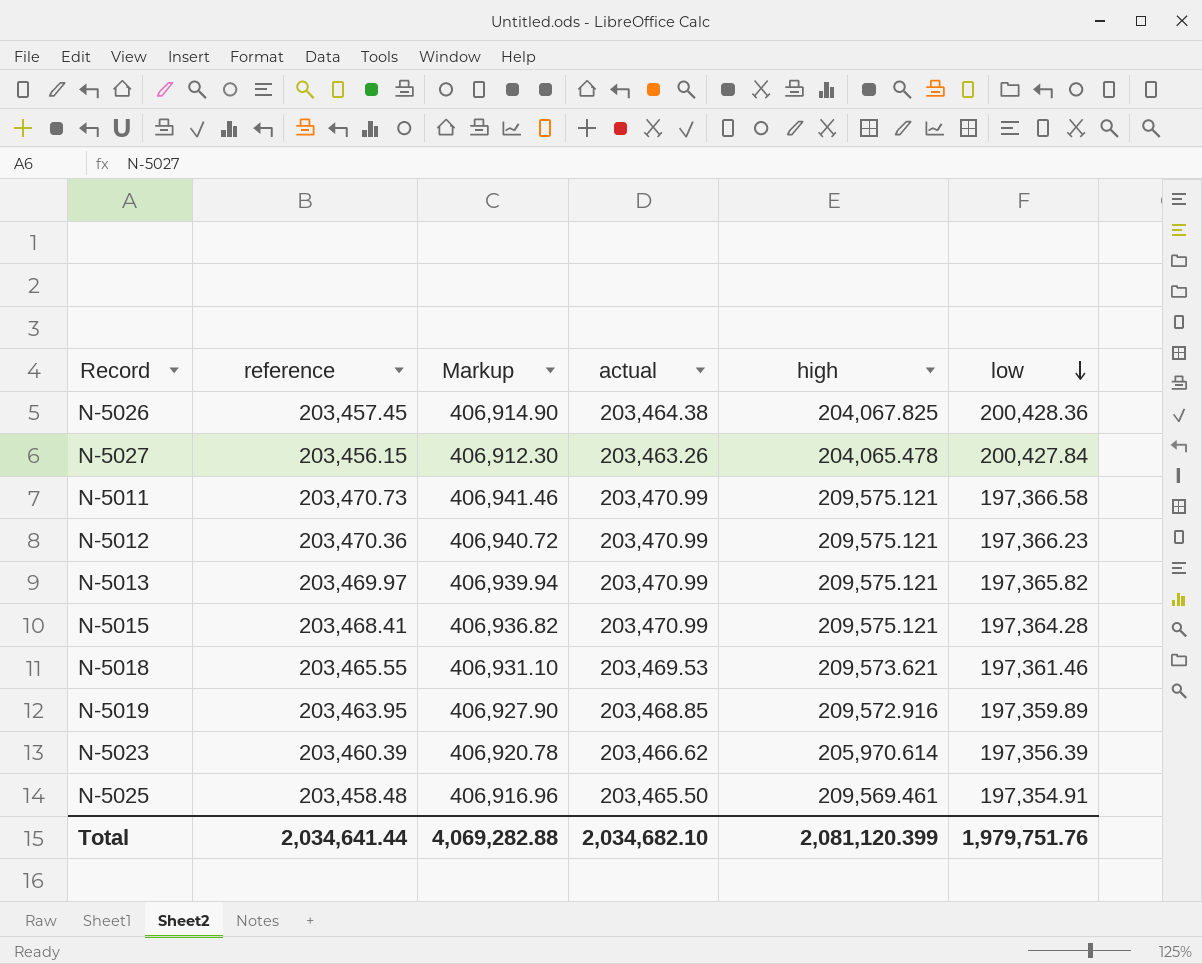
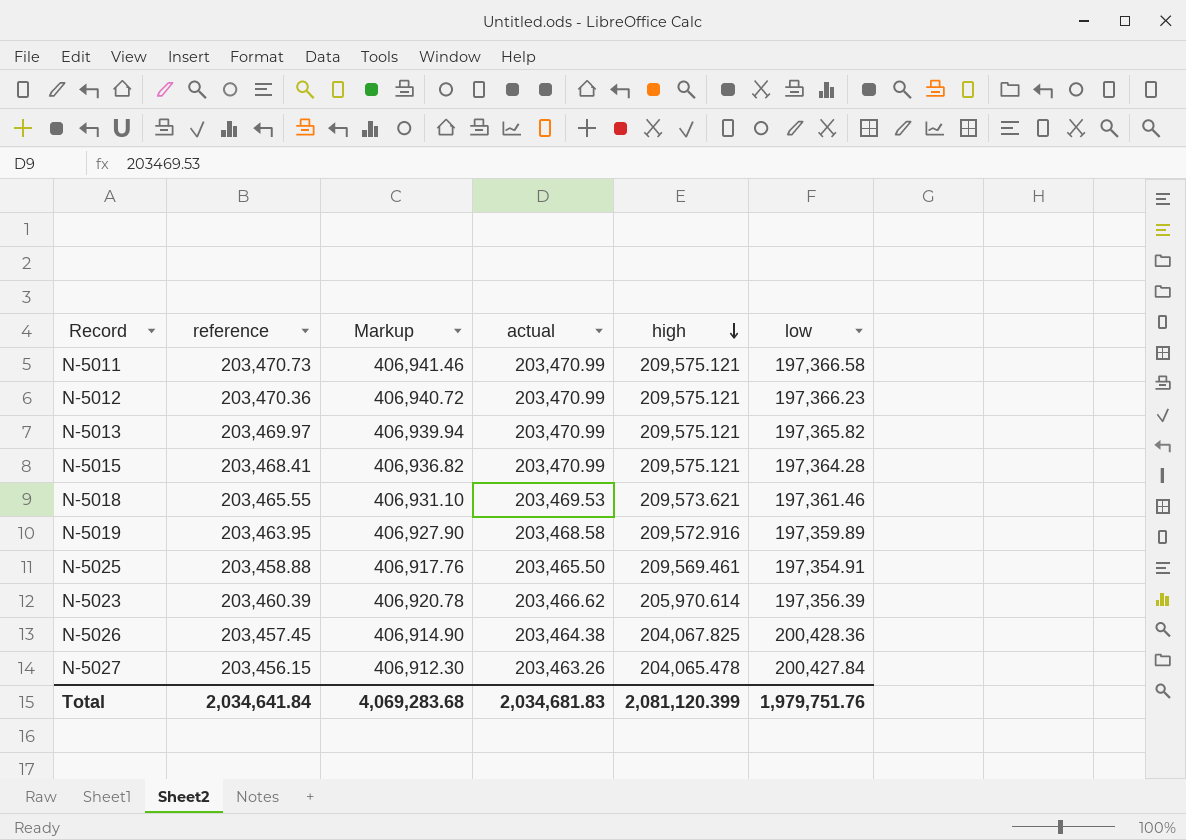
row order: low descending -> high descending
N-5019 | actual: 203,468.85 -> 203,468.58
N-5025 | reference: 203,458.48 -> 203,458.88
N-5025 | Markup: 406,916.96 -> 406,917.76
Total | reference: 2,034,641.44 -> 2,034,641.84
Total | Markup: 4,069,282.88 -> 4,069,283.68
Total | actual: 2,034,682.10 -> 2,034,681.83

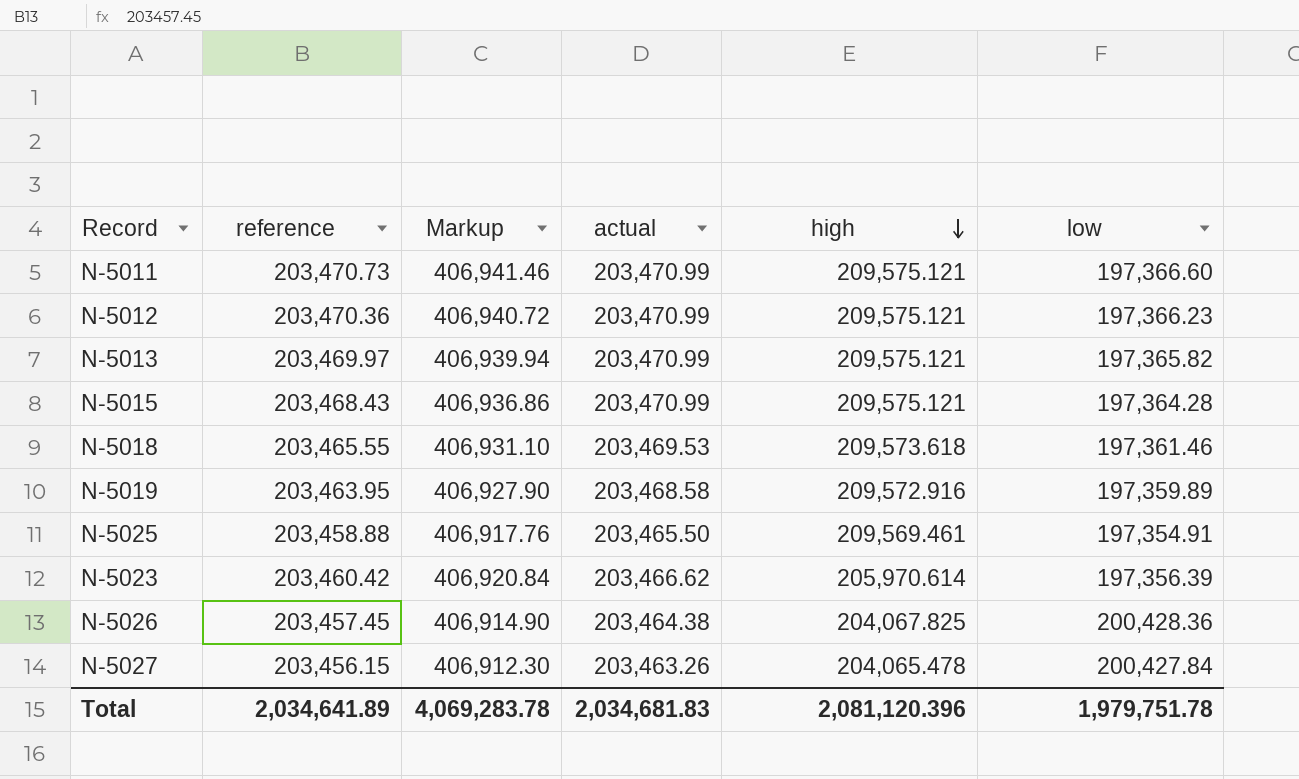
N-5011 | low: 197,366.58 -> 197,366.60
N-5015 | reference: 203,468.41 -> 203,468.43
N-5015 | Markup: 406,936.82 -> 406,936.86
N-5018 | high: 209,573.621 -> 209,573.618
N-5023 | reference: 203,460.39 -> 203,460.42
N-5023 | Markup: 406,920.78 -> 406,920.84
Total | reference: 2,034,641.84 -> 2,034,641.89
Total | Markup: 4,069,283.68 -> 4,069,283.78
Total | high: 2,081,120.399 -> 2,081,120.396
Total | low: 1,979,751.76 -> 1,979,751.78

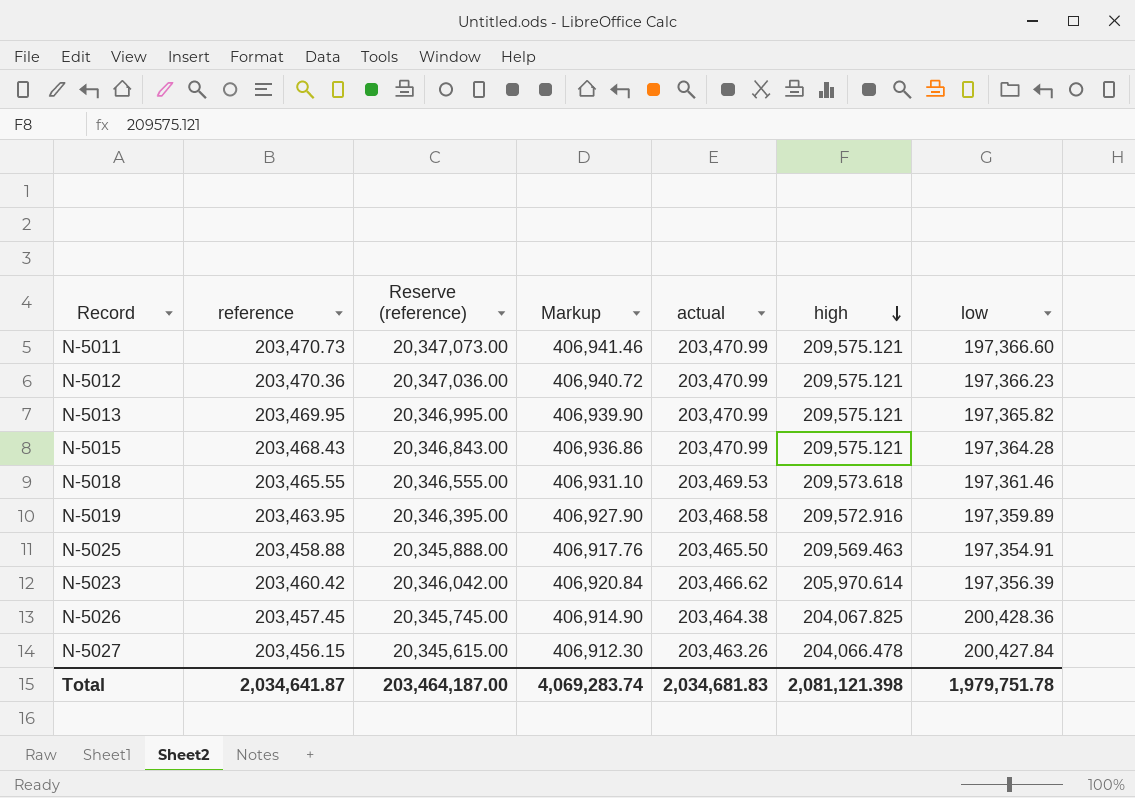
column Reserve (reference) | formula: none -> [reference] * 100
N-5013 | reference: 203,469.97 -> 203,469.95
N-5013 | Markup: 406,939.94 -> 406,939.90
N-5025 | high: 209,569.461 -> 209,569.463
N-5027 | high: 204,065.478 -> 204,066.478
Total | reference: 2,034,641.89 -> 2,034,641.87
Total | Markup: 4,069,283.78 -> 4,069,283.74
Total | high: 2,081,120.396 -> 2,081,121.398

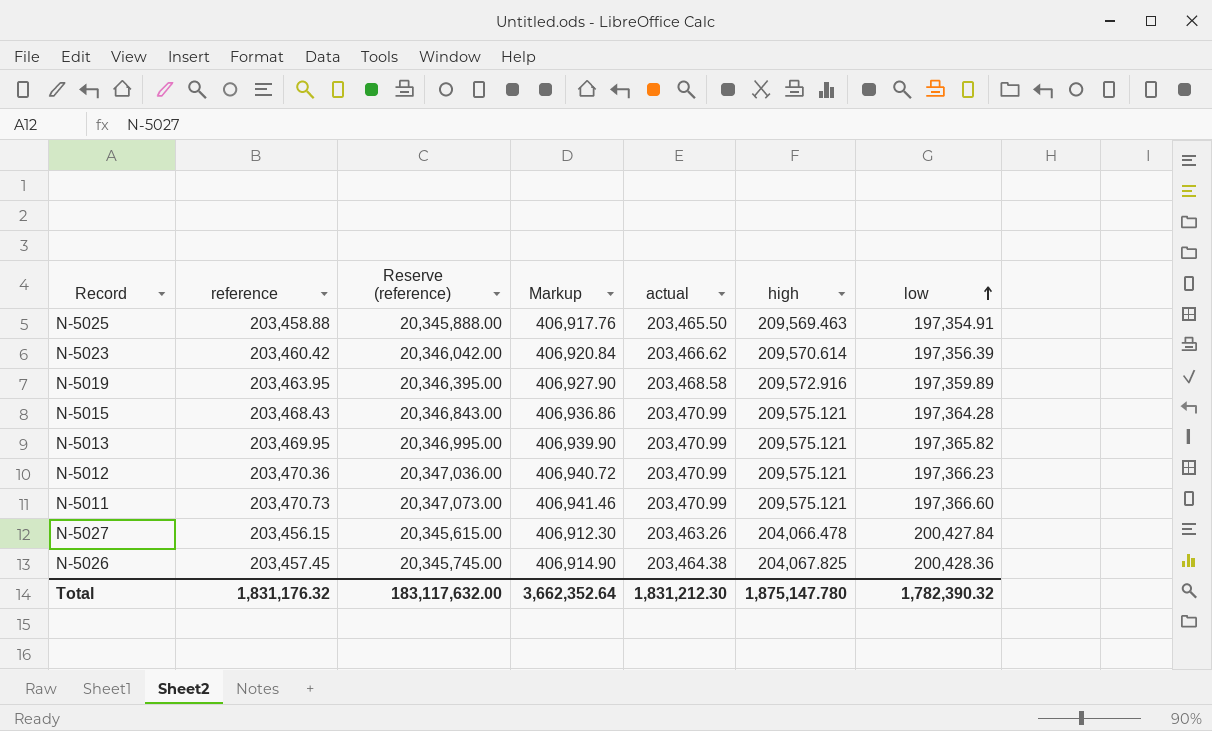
row order: high descending -> low ascending
row N-5018: 203,465.55 | 20,346,555.00 | 406,931.10 | 203,469.53 | 209,573.618 | 197,361.46 -> none
N-5023 | high: 205,970.614 -> 209,570.614
Total | reference: 2,034,641.87 -> 1,831,176.32
Total | Reserve (reference): 203,464,187.00 -> 183,117,632.00
Total | Markup: 4,069,283.74 -> 3,662,352.64
Total | actual: 2,034,681.83 -> 1,831,212.30
Total | high: 2,081,121.398 -> 1,875,147.780
Total | low: 1,979,751.78 -> 1,782,390.32

